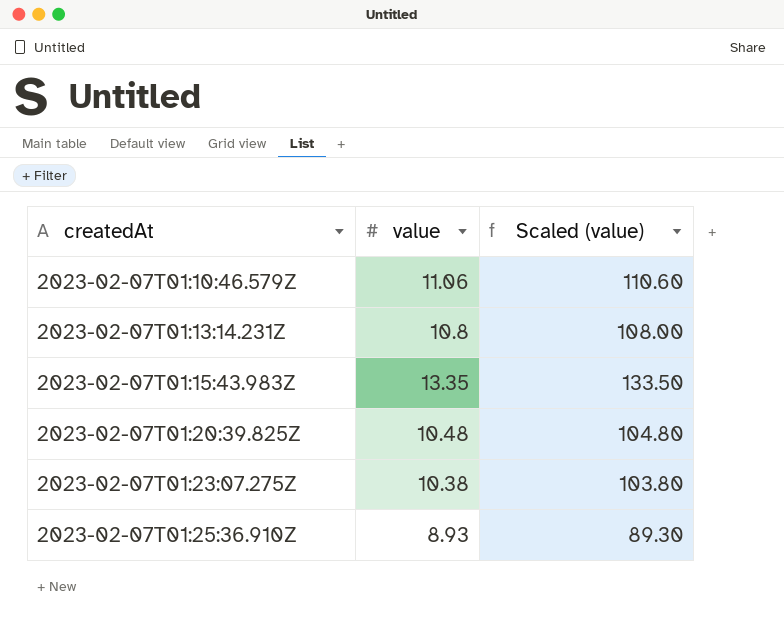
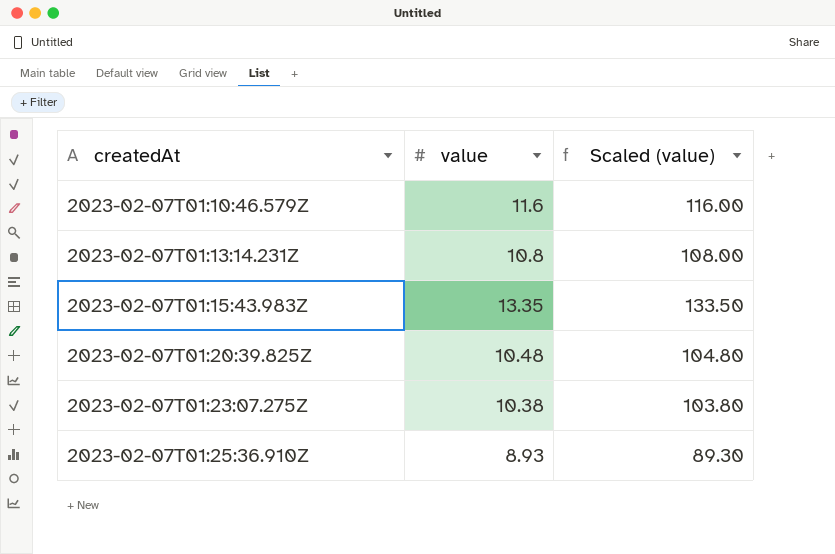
2023-02-07T01:10:46.579Z | value: 11.06 -> 11.6
2023-02-07T01:10:46.579Z | Scaled (value): 110.60 -> 116.00

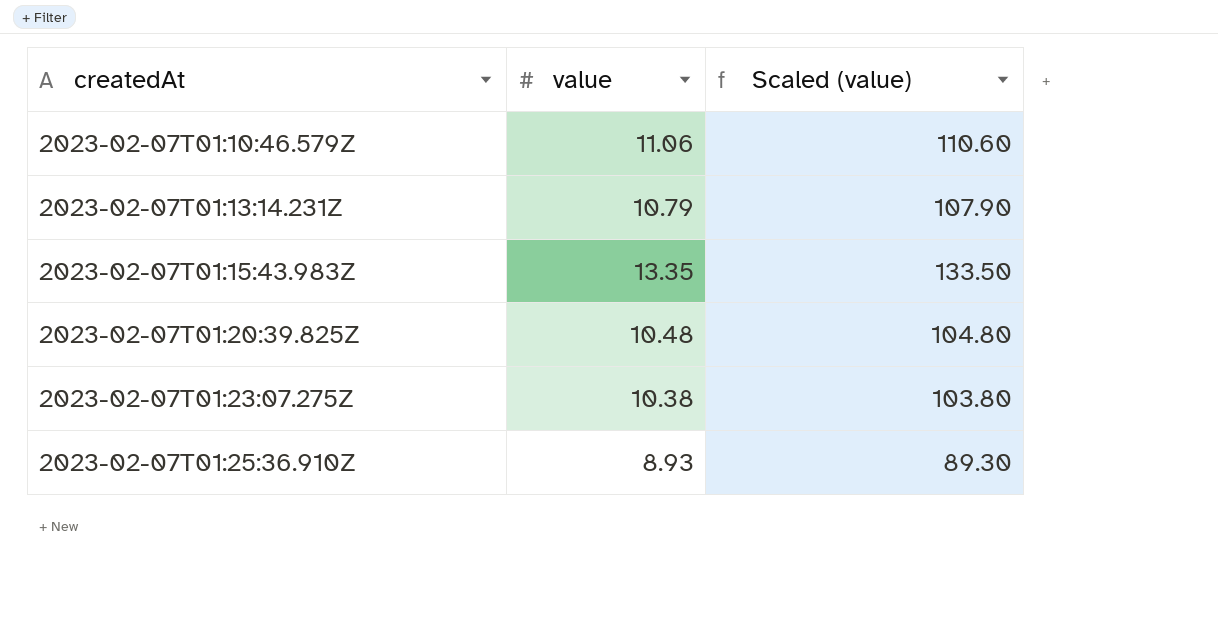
2023-02-07T01:10:46.579Z | value: 11.6 -> 11.06
2023-02-07T01:10:46.579Z | Scaled (value): 116.00 -> 110.60
2023-02-07T01:13:14.231Z | value: 10.8 -> 10.79
2023-02-07T01:13:14.231Z | Scaled (value): 108.00 -> 107.90

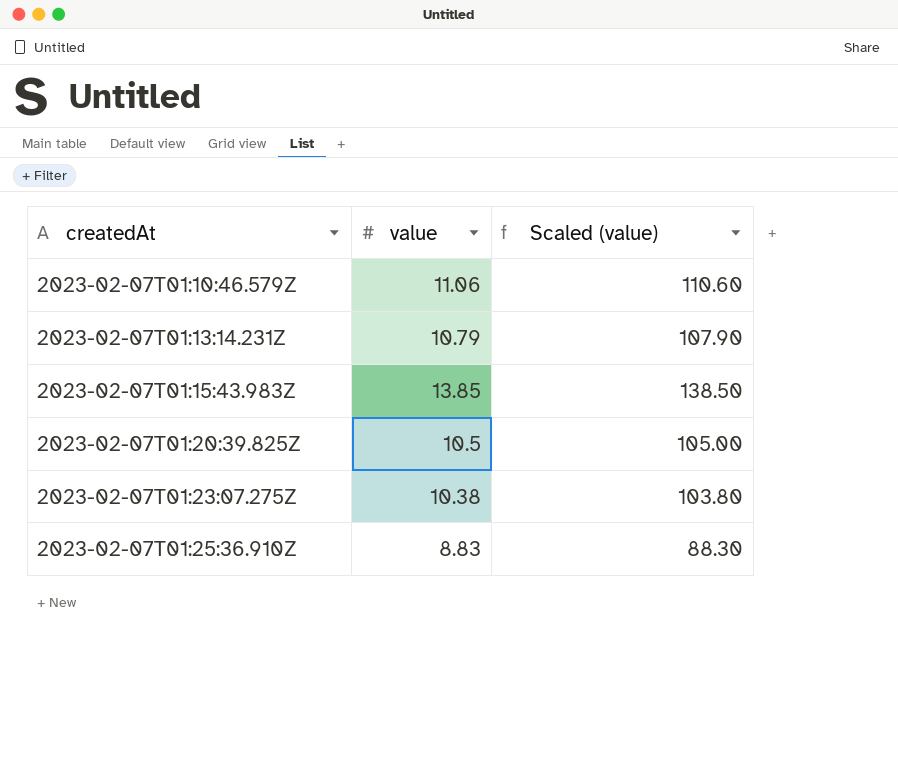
2023-02-07T01:15:43.983Z | value: 13.35 -> 13.85
2023-02-07T01:15:43.983Z | Scaled (value): 133.50 -> 138.50
2023-02-07T01:20:39.825Z | value: 10.48 -> 10.5
2023-02-07T01:20:39.825Z | Scaled (value): 104.80 -> 105.00
2023-02-07T01:25:36.910Z | value: 8.93 -> 8.83
2023-02-07T01:25:36.910Z | Scaled (value): 89.30 -> 88.30

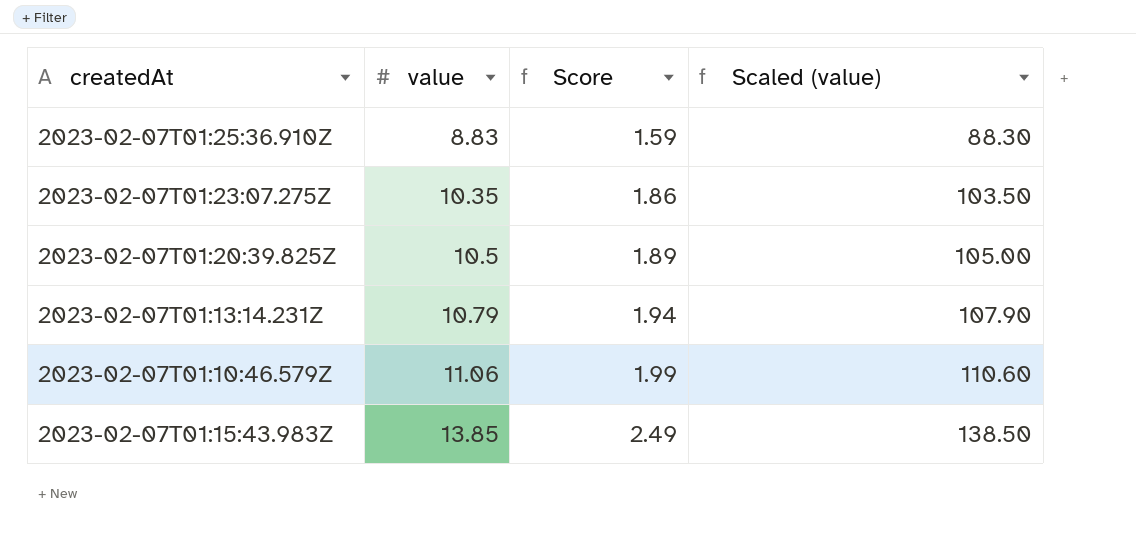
row order: createdAt ascending -> value ascending
column Score | formula: none -> [value] * 0.18
2023-02-07T01:23:07.275Z | value: 10.38 -> 10.35
2023-02-07T01:23:07.275Z | Scaled (value): 103.80 -> 103.50

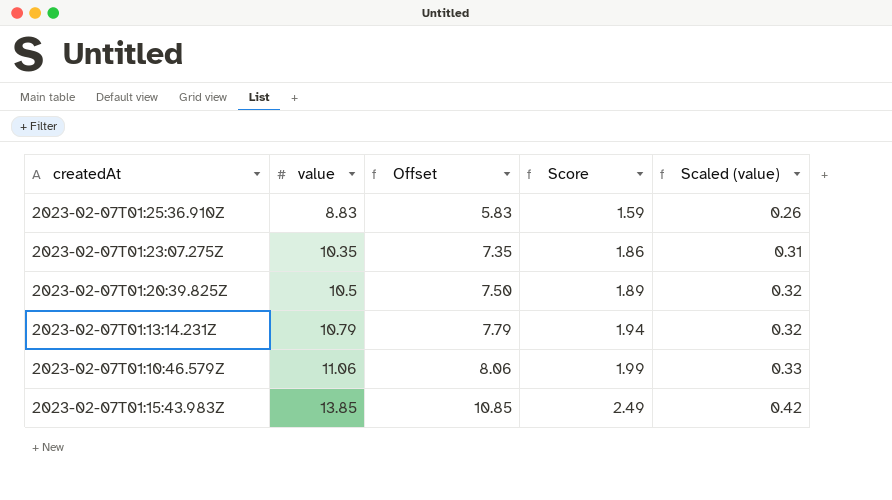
column Offset | formula: none -> [value] - 3
column Scaled (value) | formula: [value] * 10 -> [value] * 0.03

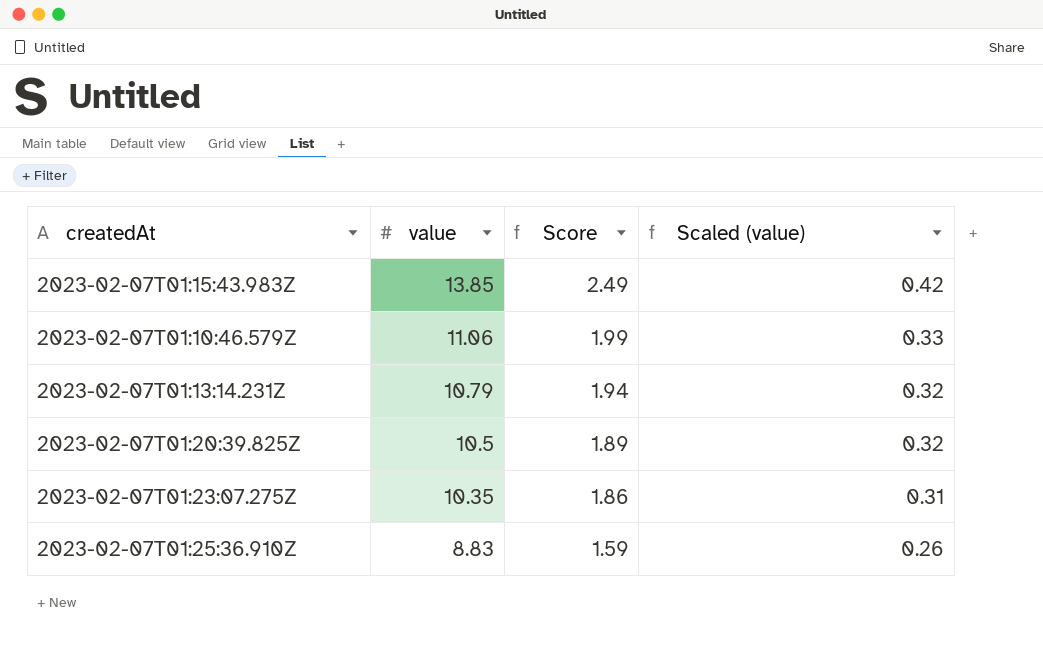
row order: value ascending -> value descending
column Offset | formula: [value] - 3 -> none

